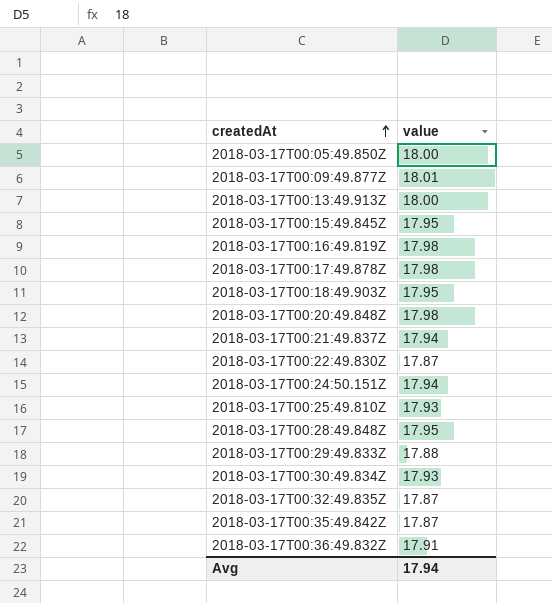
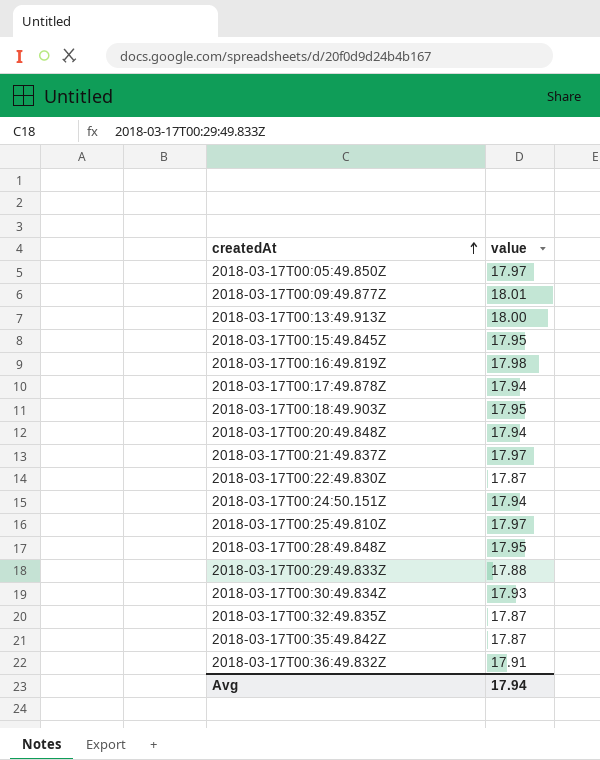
2018-03-17T00:05:49.850Z | value: 18.00 -> 17.97
2018-03-17T00:17:49.878Z | value: 17.98 -> 17.94
2018-03-17T00:20:49.848Z | value: 17.98 -> 17.94
2018-03-17T00:21:49.837Z | value: 17.94 -> 17.97
2018-03-17T00:25:49.810Z | value: 17.93 -> 17.97

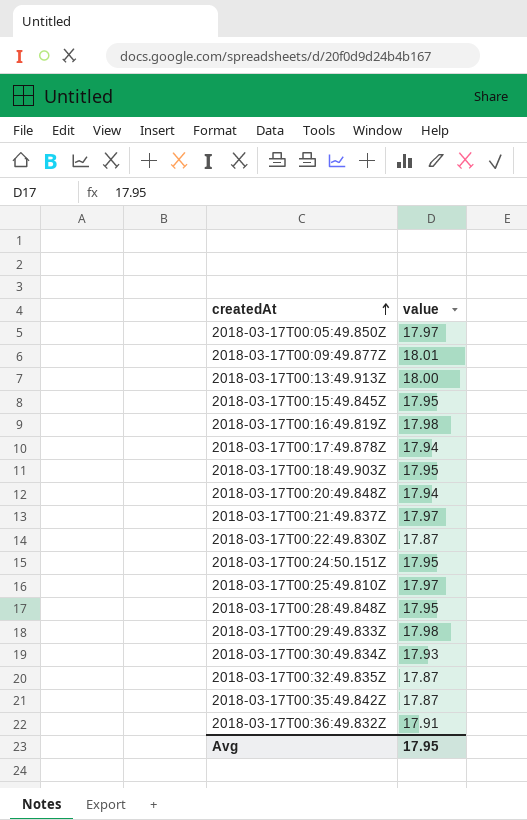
2018-03-17T00:24:50.151Z | value: 17.94 -> 17.95
2018-03-17T00:29:49.833Z | value: 17.88 -> 17.98
Avg | value: 17.94 -> 17.95

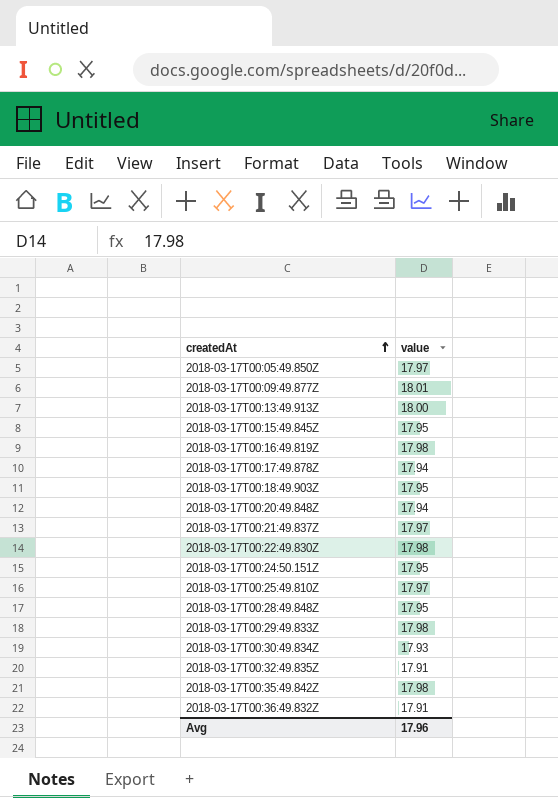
2018-03-17T00:22:49.830Z | value: 17.87 -> 17.98
2018-03-17T00:32:49.835Z | value: 17.87 -> 17.91
2018-03-17T00:35:49.842Z | value: 17.87 -> 17.98
Avg | value: 17.95 -> 17.96

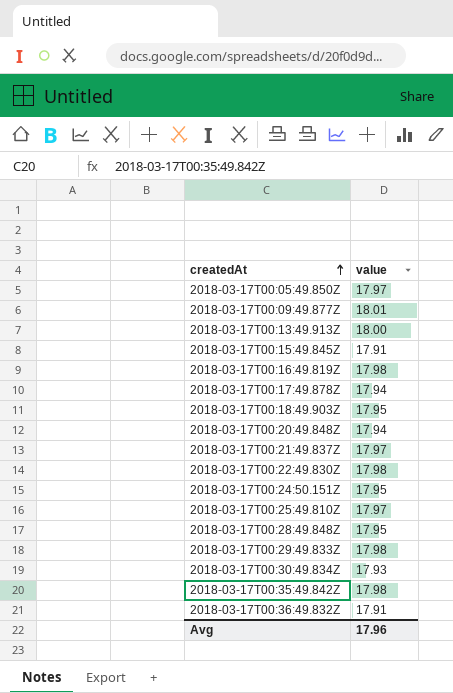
row 2018-03-17T00:32:49.835Z: 17.91 -> none
2018-03-17T00:15:49.845Z | value: 17.95 -> 17.91

